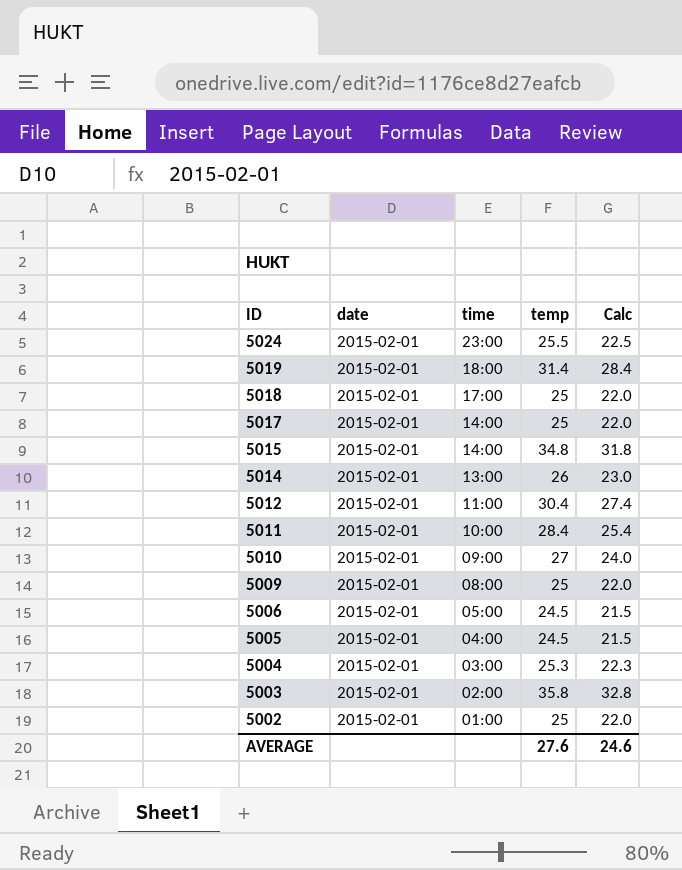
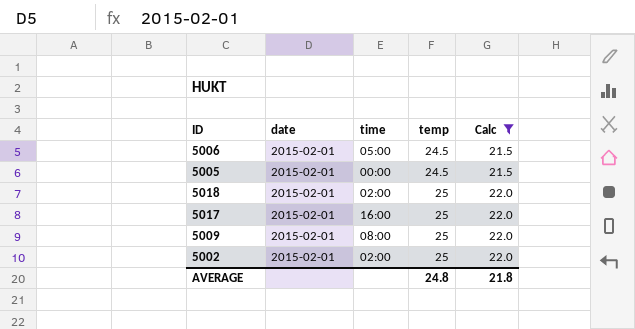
filter: none -> Calc <= 22.0
row order: ID descending -> temp ascending
5005 | time: 04:00 -> 00:00
5018 | time: 17:00 -> 02:00
5017 | time: 14:00 -> 16:00
5002 | time: 01:00 -> 02:00
AVERAGE | temp: 27.6 -> 24.8
AVERAGE | Calc: 24.6 -> 21.8

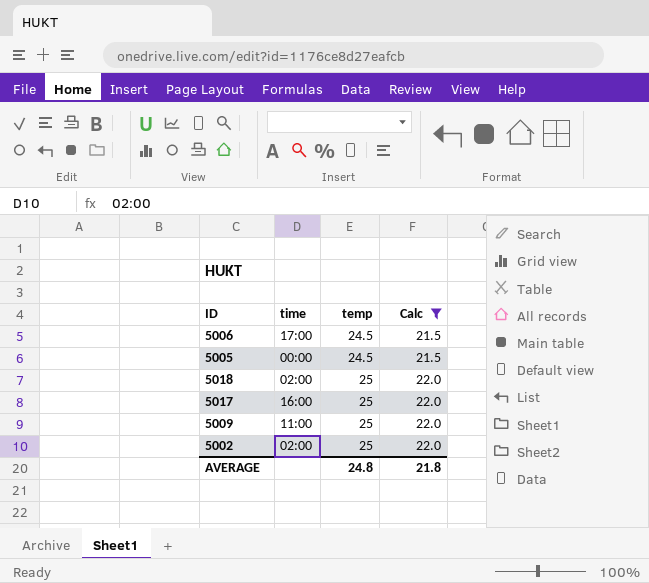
column date | position: 2 -> none
5006 | time: 05:00 -> 17:00
5009 | time: 08:00 -> 11:00

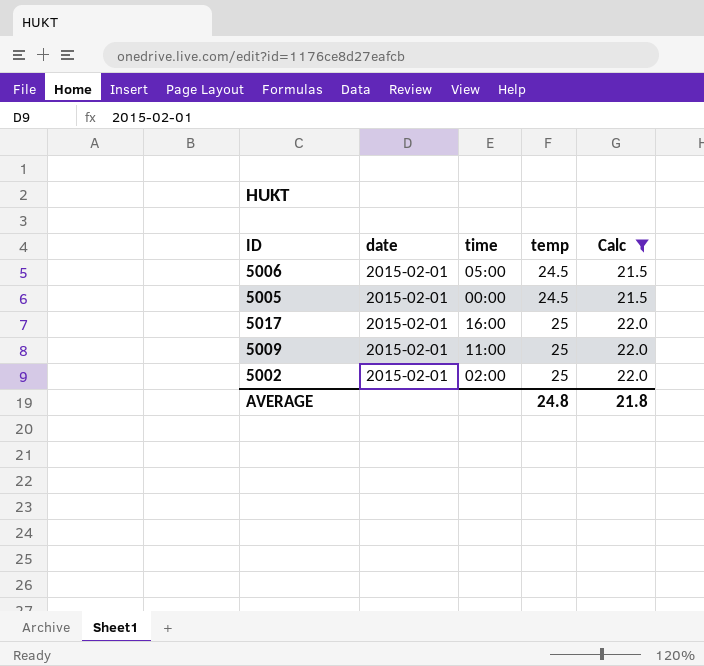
column date | position: none -> 2
row 5018: 02:00 | 25 | 22.0 -> none
5006 | time: 17:00 -> 05:00

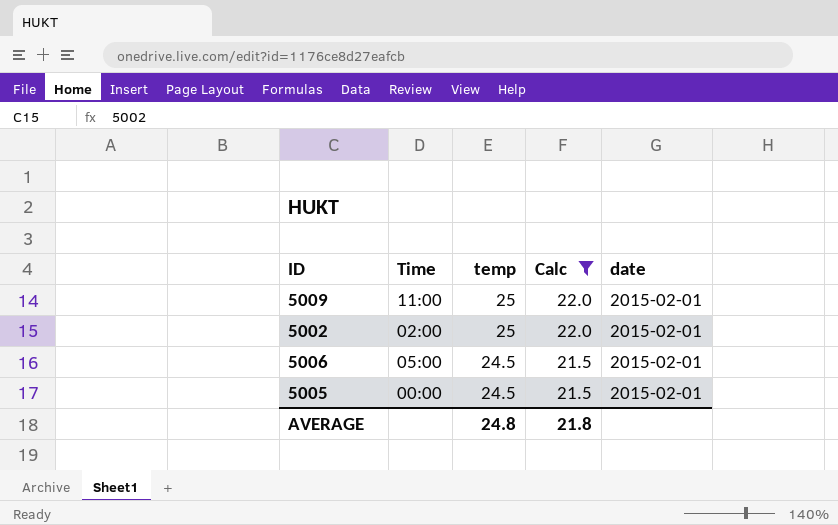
row order: temp ascending -> temp descending
column name: time -> Time
column date | position: 2 -> 5
row 5017: 2015-02-01 | 16:00 | 25 | 22.0 -> none

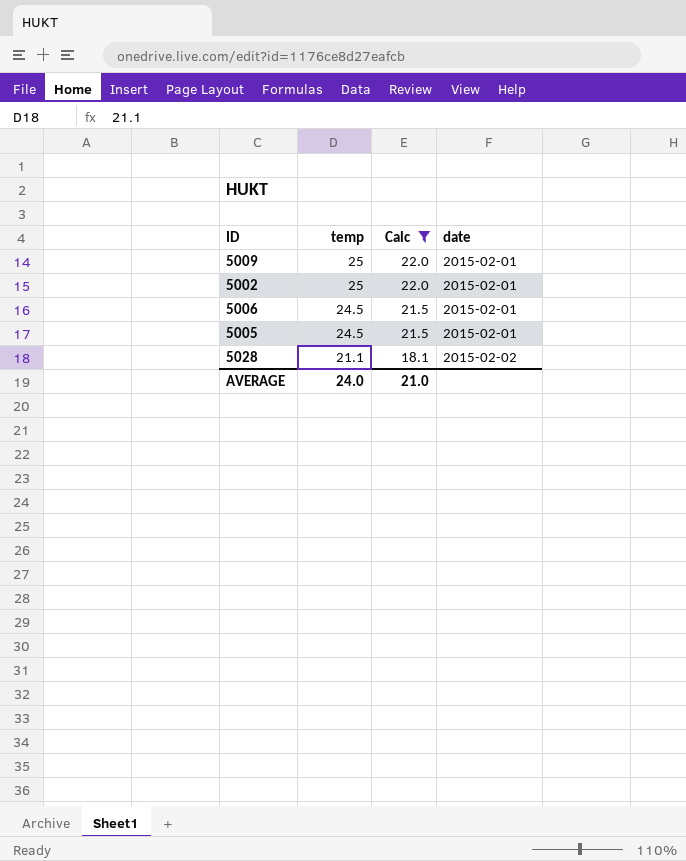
column Time | position: 2 -> none
row 5028: none -> 21.1 | 18.1 | 2015-02-02
AVERAGE | temp: 24.8 -> 24.0
AVERAGE | Calc: 21.8 -> 21.0

